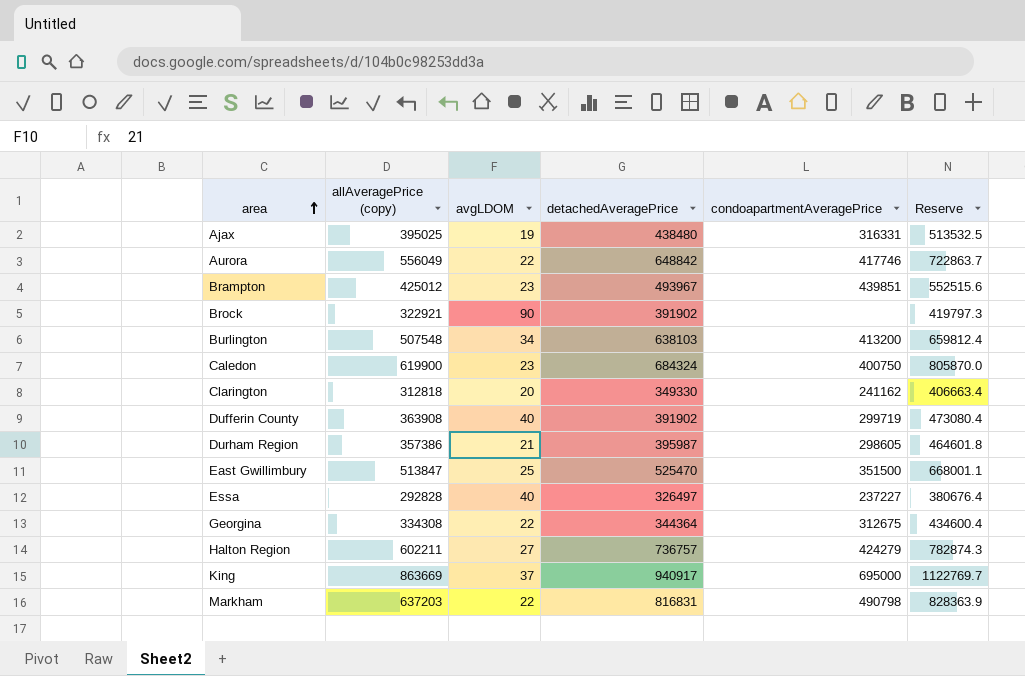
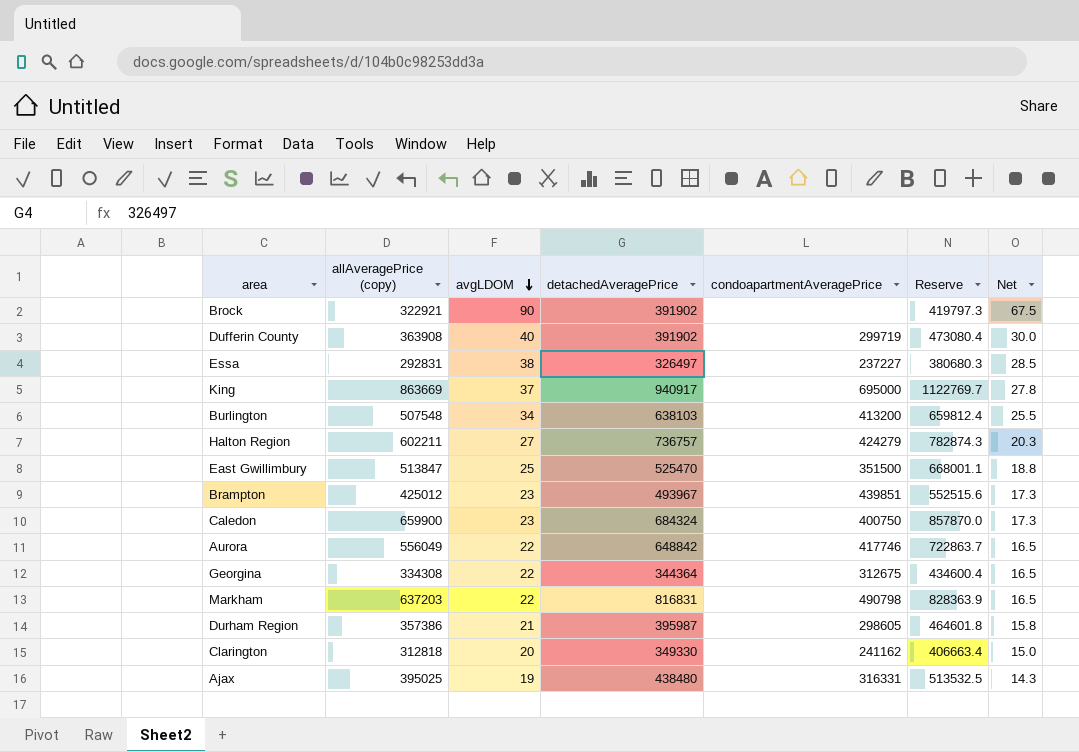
row order: area ascending -> avgLDOM descending
column Net | formula: none -> [avgLDOM] * 0.75
Essa | allAveragePrice (copy): 292828 -> 292831
Essa | avgLDOM: 40 -> 38
Essa | Reserve: 380676.4 -> 380680.3
Caledon | allAveragePrice (copy): 619900 -> 659900
Caledon | Reserve: 805870.0 -> 857870.0

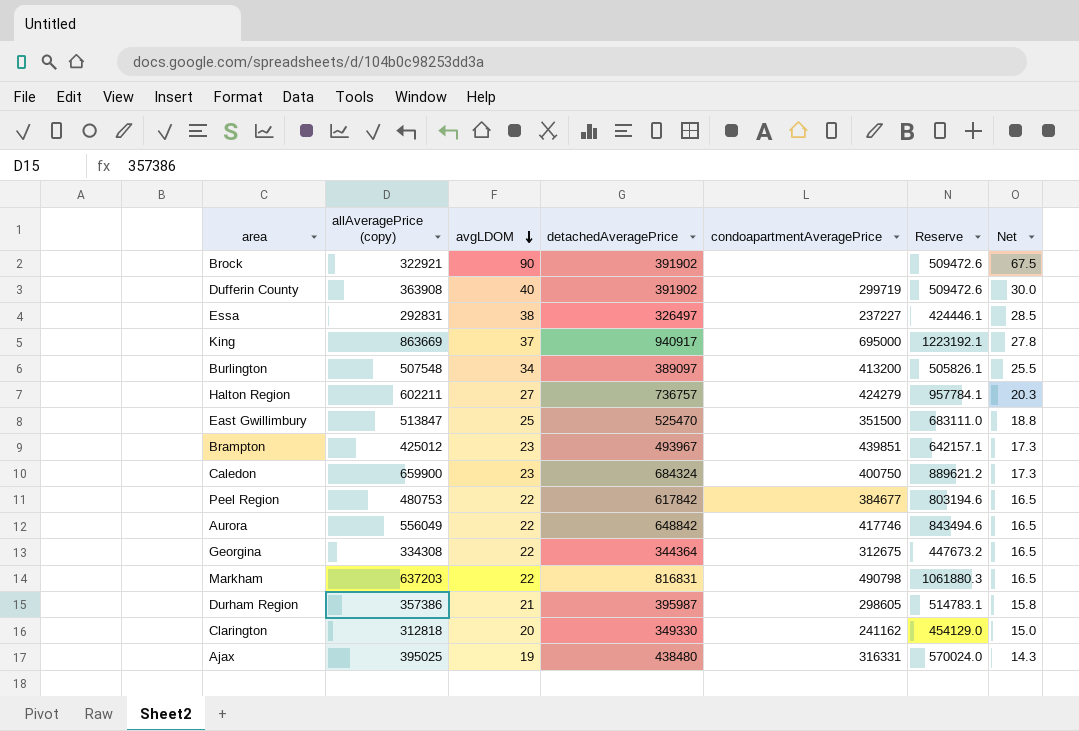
column Reserve | formula: [allAveragePrice (copy)] * 1.3 -> [detachedAveragePrice] * 1.3
Burlington | detachedAveragePrice: 638103 -> 389097
row Peel Region: none -> 480753 | 22 | 617842 | 384677 | 803194.6 | 16.5

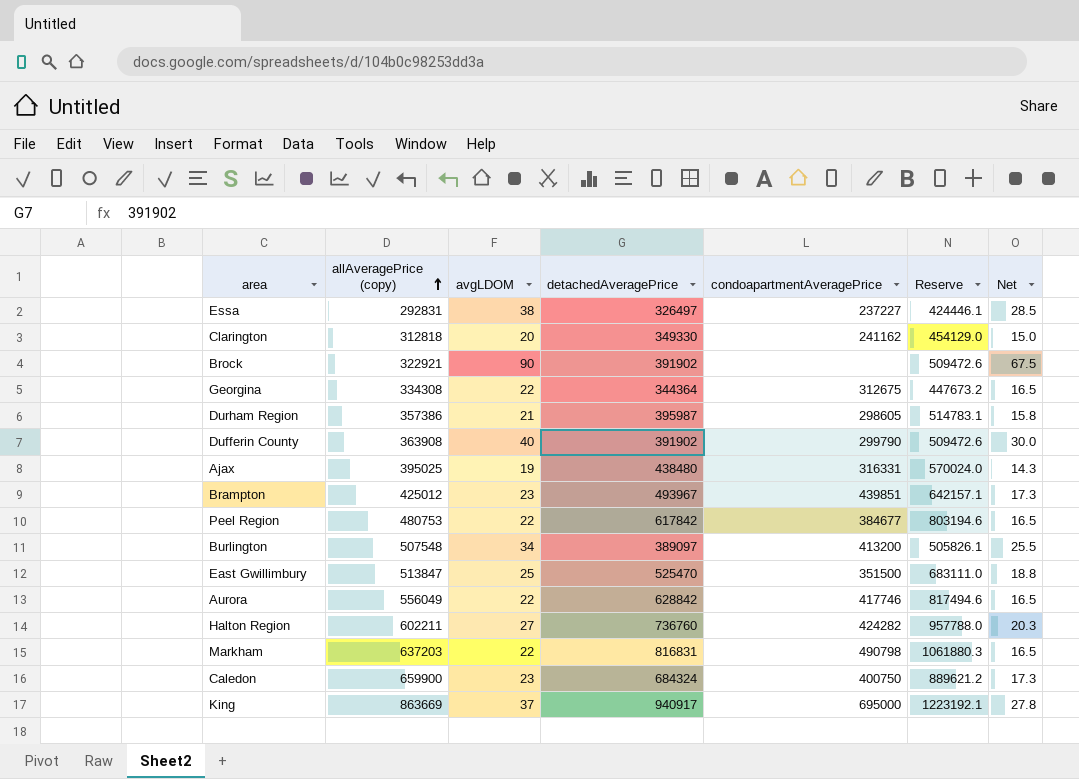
row order: avgLDOM descending -> allAveragePrice (copy) ascending
Dufferin County | condoapartmentAveragePrice: 299719 -> 299790
Aurora | detachedAveragePrice: 648842 -> 628842
Aurora | Reserve: 843494.6 -> 817494.6
Halton Region | detachedAveragePrice: 736757 -> 736760
Halton Region | condoapartmentAveragePrice: 424279 -> 424282
Halton Region | Reserve: 957784.1 -> 957788.0

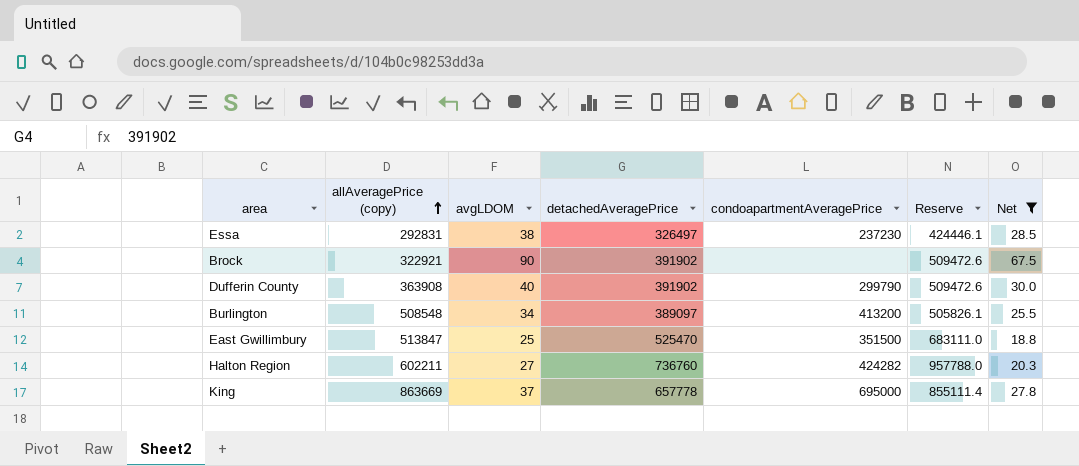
filter: none -> Net >= 18.8
Essa | condoapartmentAveragePrice: 237227 -> 237230
Burlington | allAveragePrice (copy): 507548 -> 508548
King | detachedAveragePrice: 940917 -> 657778
King | Reserve: 1223192.1 -> 855111.4

